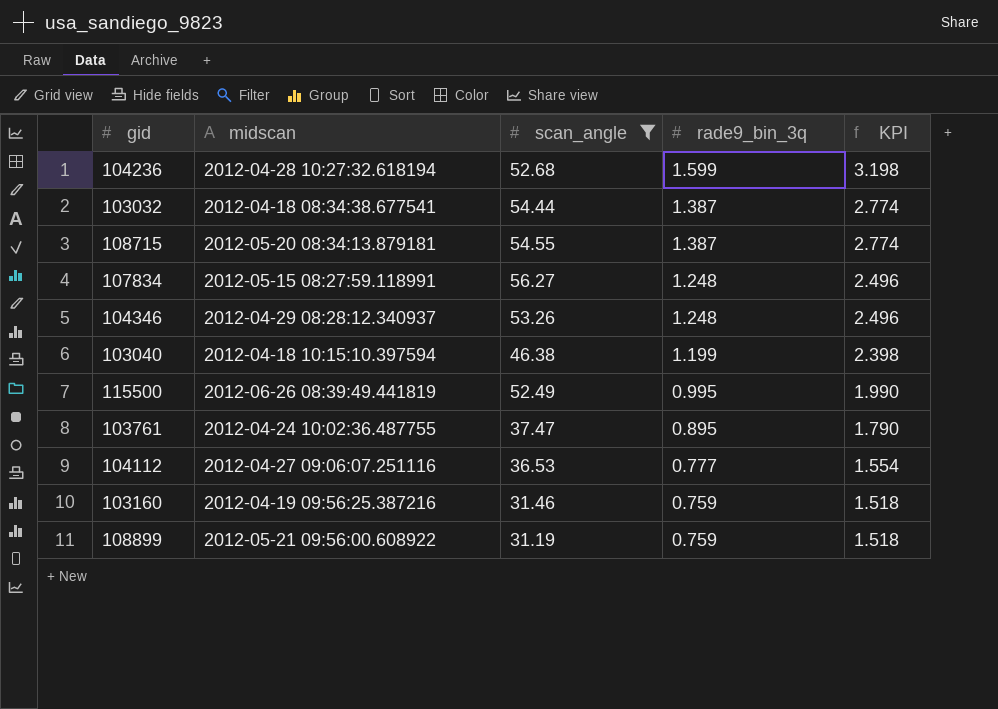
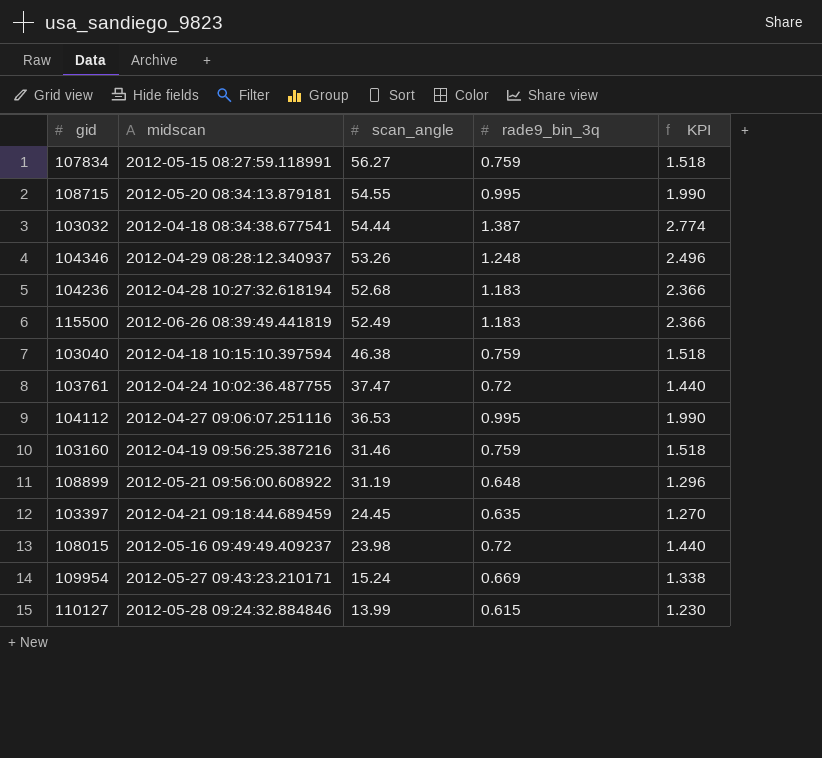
filter: scan_angle >= 31.19 -> none
row order: rade9_bin_3q descending -> scan_angle descending
107834 | rade9_bin_3q: 1.248 -> 0.759
107834 | KPI: 2.496 -> 1.518
108715 | rade9_bin_3q: 1.387 -> 0.995
108715 | KPI: 2.774 -> 1.990
104236 | rade9_bin_3q: 1.599 -> 1.183
104236 | KPI: 3.198 -> 2.366
115500 | rade9_bin_3q: 0.995 -> 1.183
115500 | KPI: 1.990 -> 2.366
103040 | rade9_bin_3q: 1.199 -> 0.759
103040 | KPI: 2.398 -> 1.518
103761 | rade9_bin_3q: 0.895 -> 0.72
103761 | KPI: 1.790 -> 1.440
104112 | rade9_bin_3q: 0.777 -> 0.995
104112 | KPI: 1.554 -> 1.990
108899 | rade9_bin_3q: 0.759 -> 0.648
108899 | KPI: 1.518 -> 1.296

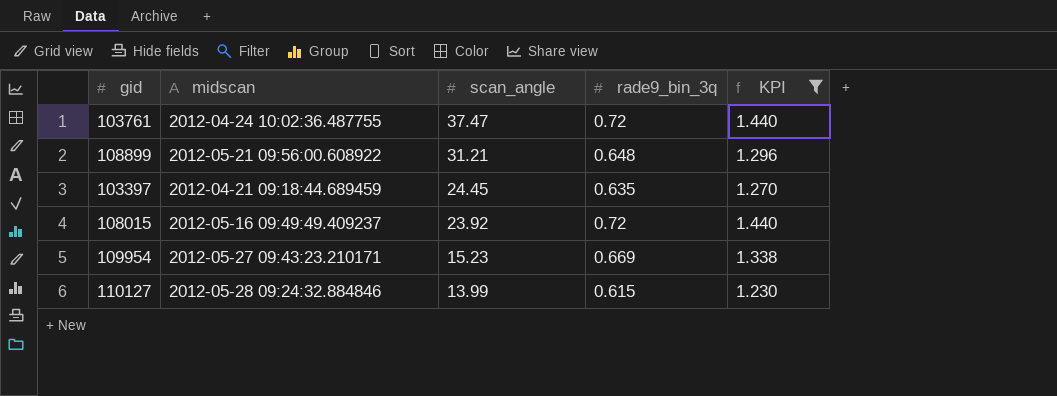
filter: none -> KPI <= 1.440
108899 | scan_angle: 31.19 -> 31.21
108015 | scan_angle: 23.98 -> 23.92
109954 | scan_angle: 15.24 -> 15.23

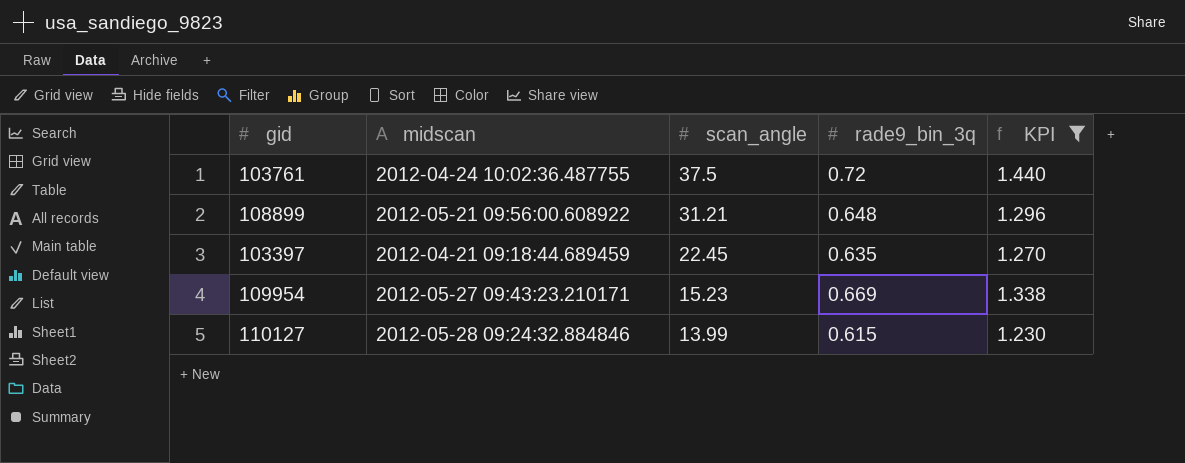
row 108015: 2012-05-16 09:49:49.409237 | 23.92 | 0.72 | 1.440 -> none
103761 | scan_angle: 37.47 -> 37.5
103397 | scan_angle: 24.45 -> 22.45

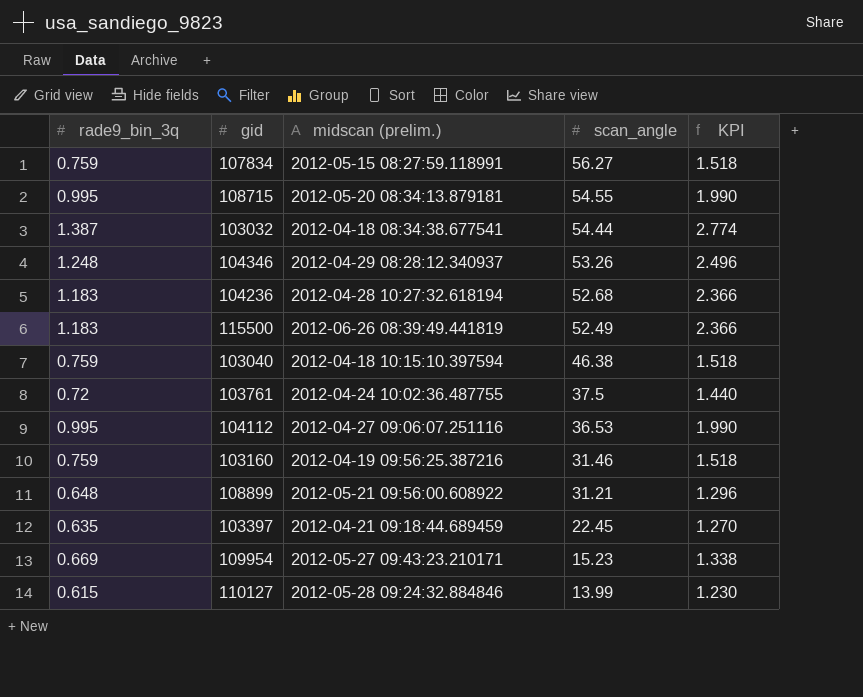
filter: KPI <= 1.440 -> none
column rade9_bin_3q | position: 4 -> 1
column name: midscan -> midscan (prelim.)

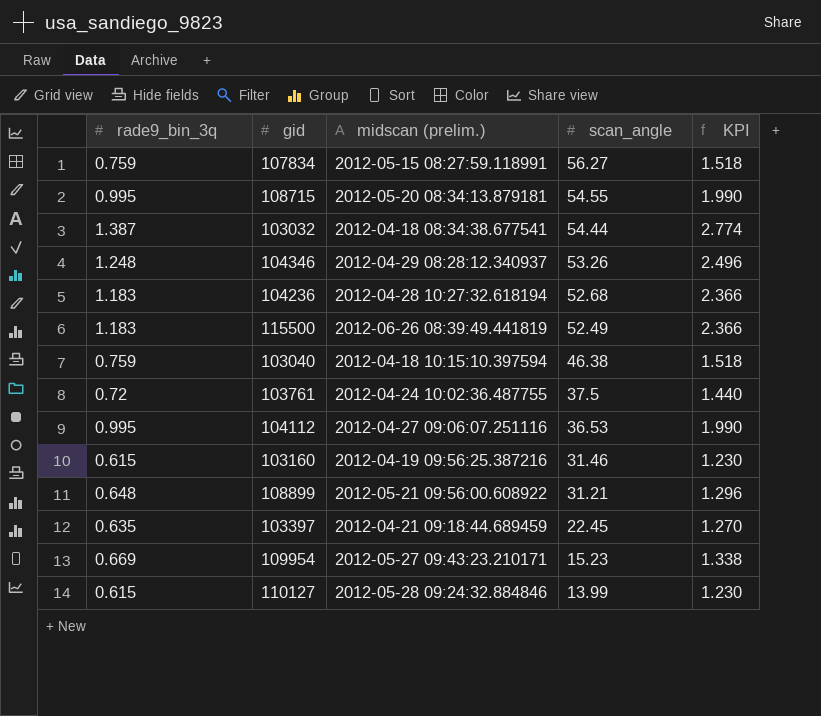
103160 | rade9_bin_3q: 0.759 -> 0.615
103160 | KPI: 1.518 -> 1.230

